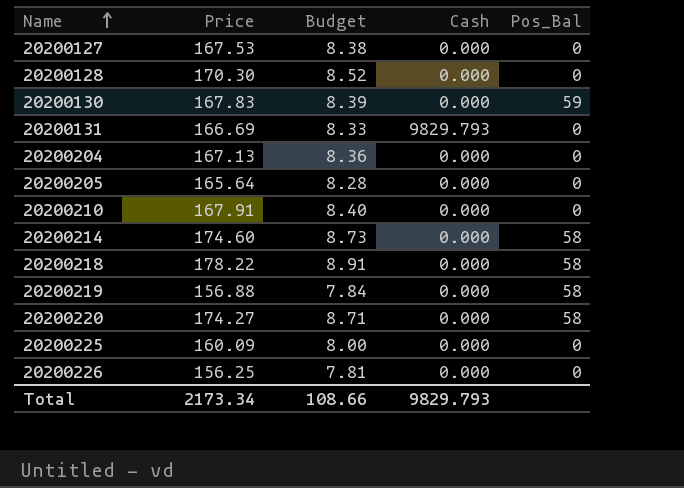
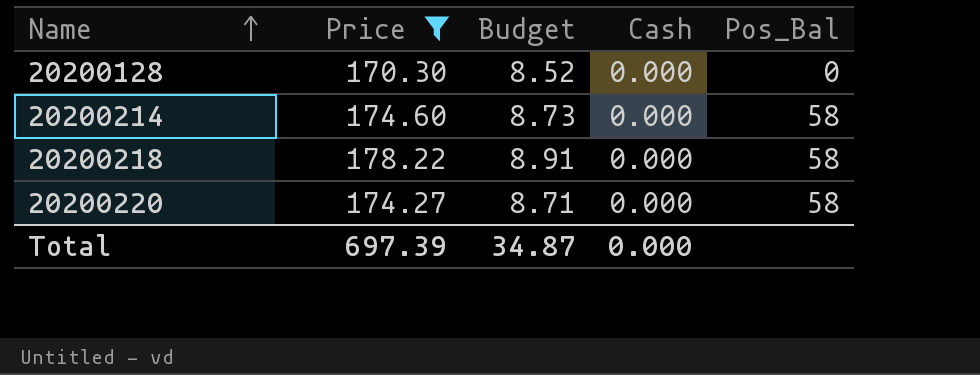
filter: none -> Price >= 170.30
Total | Price: 2173.34 -> 697.39
Total | Budget: 108.66 -> 34.87
Total | Cash: 9829.793 -> 0.000

